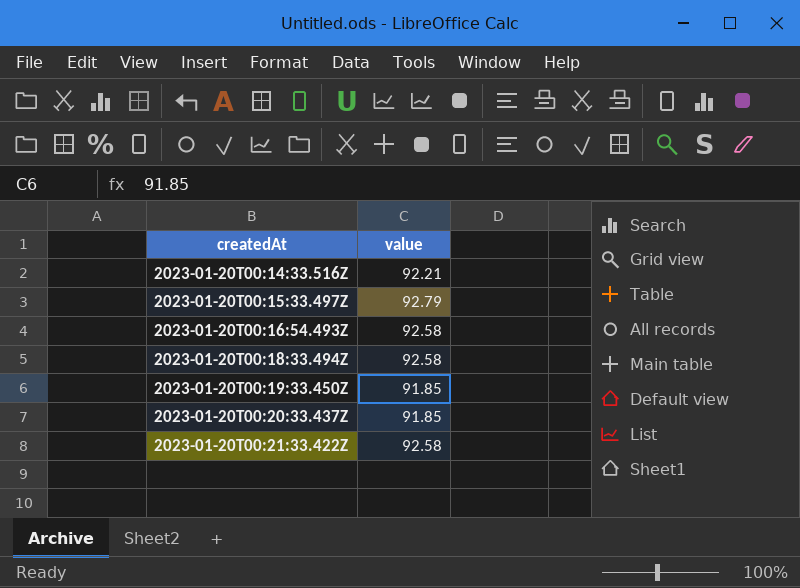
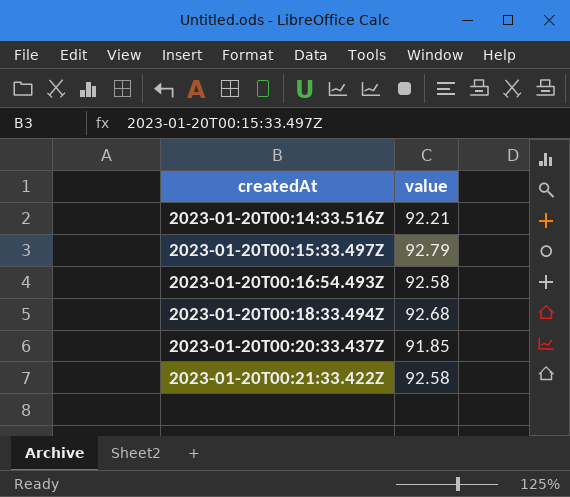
row 2023-01-20T00:19:33.450Z: 91.85 -> none
2023-01-20T00:18:33.494Z | value: 92.58 -> 92.68

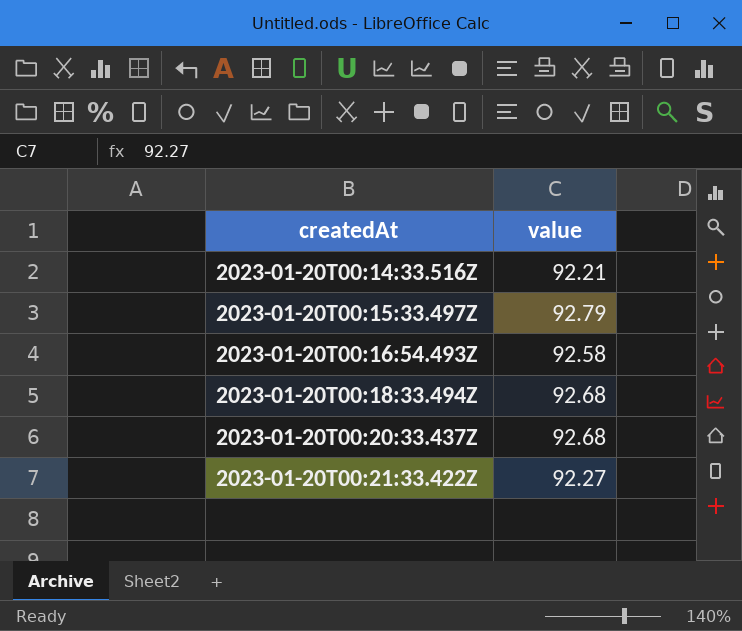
2023-01-20T00:20:33.437Z | value: 91.85 -> 92.68
2023-01-20T00:21:33.422Z | value: 92.58 -> 92.27

